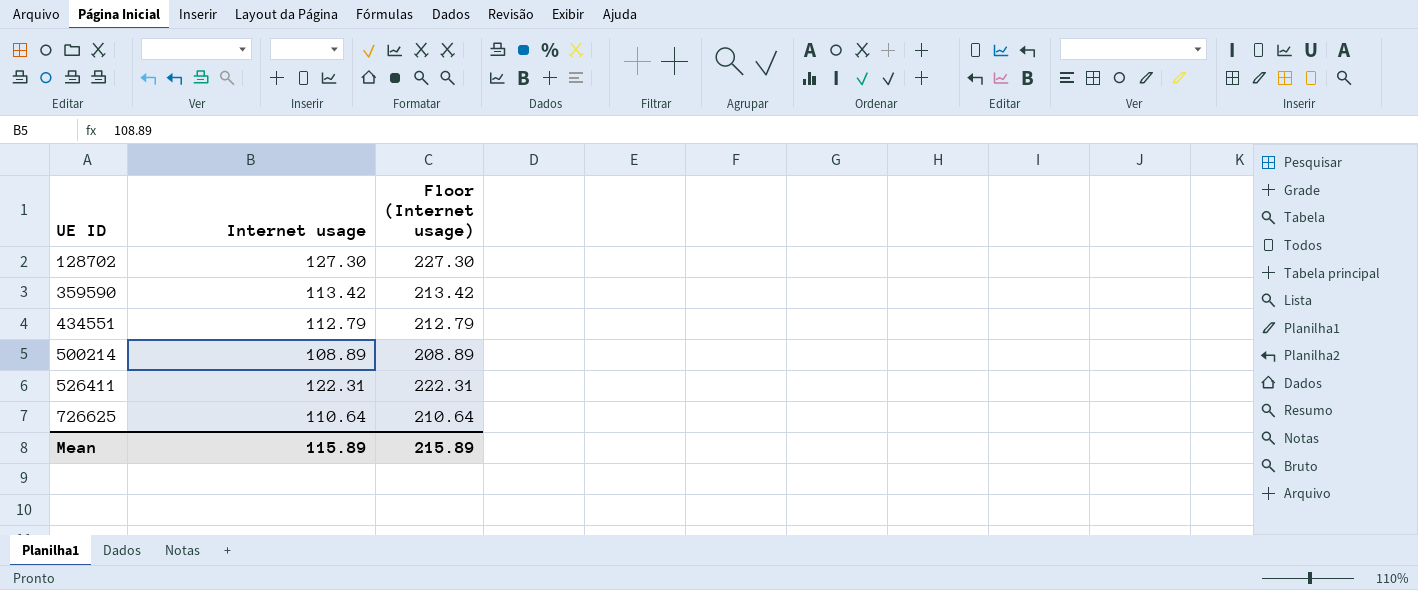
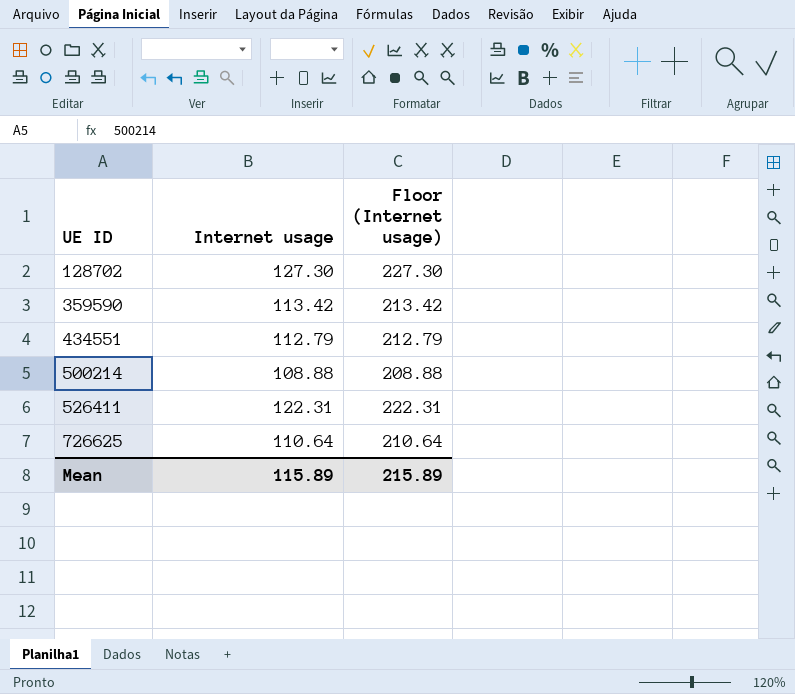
500214 | Internet usage: 108.89 -> 108.88
500214 | Floor (Internet usage): 208.89 -> 208.88

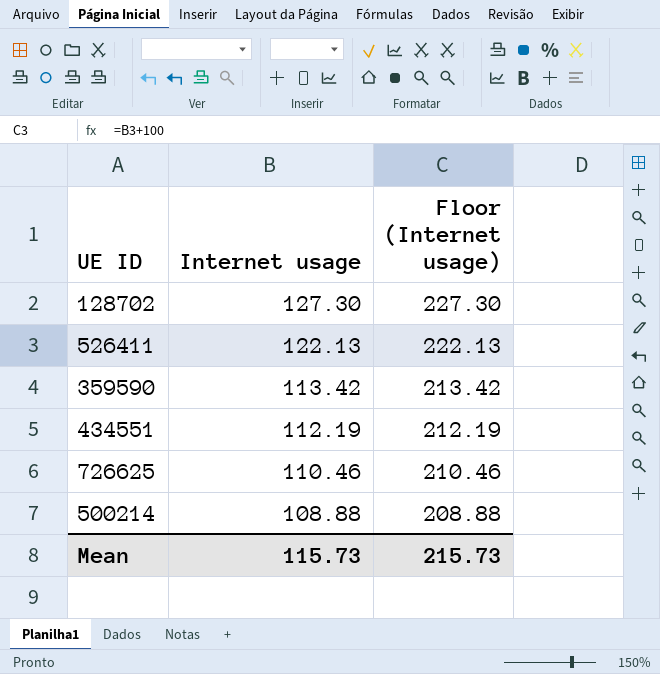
row order: UE ID ascending -> Internet usage descending
526411 | Internet usage: 122.31 -> 122.13
526411 | Floor (Internet usage): 222.31 -> 222.13
434551 | Internet usage: 112.79 -> 112.19
434551 | Floor (Internet usage): 212.79 -> 212.19
726625 | Internet usage: 110.64 -> 110.46
726625 | Floor (Internet usage): 210.64 -> 210.46
Mean | Internet usage: 115.89 -> 115.73
Mean | Floor (Internet usage): 215.89 -> 215.73

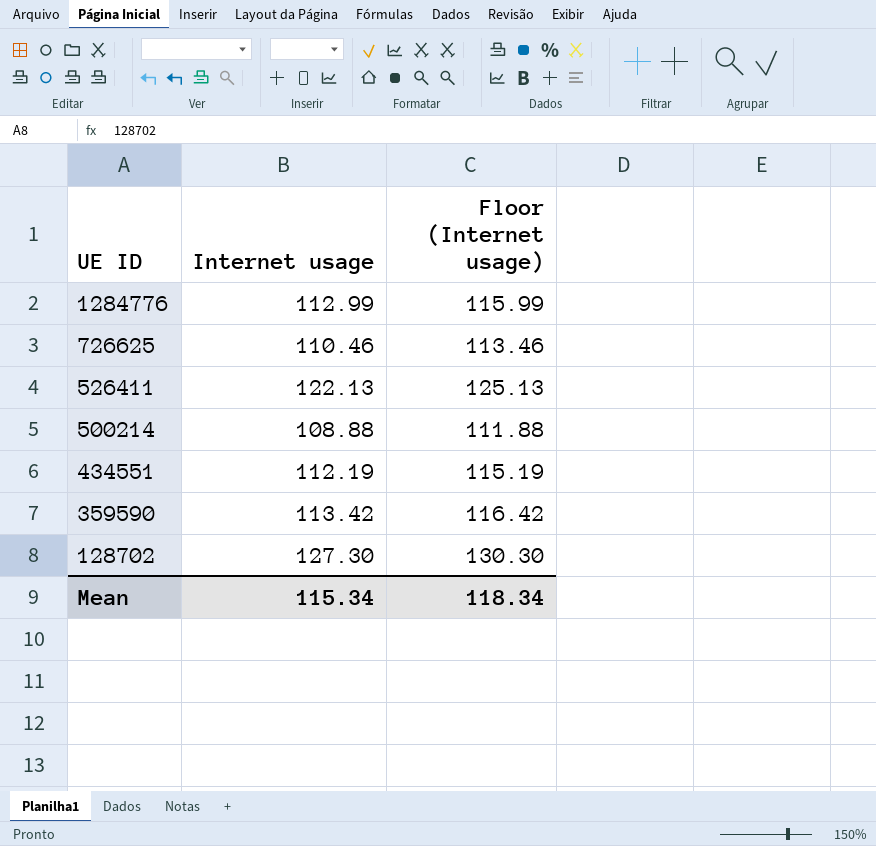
row order: Internet usage descending -> UE ID descending
column Floor (Internet usage) | formula: [Internet usage] + 100 -> [Internet usage] + 3
row 1284776: none -> 112.99 | 115.99
Mean | Internet usage: 115.73 -> 115.34
Mean | Floor (Internet usage): 215.73 -> 118.34

